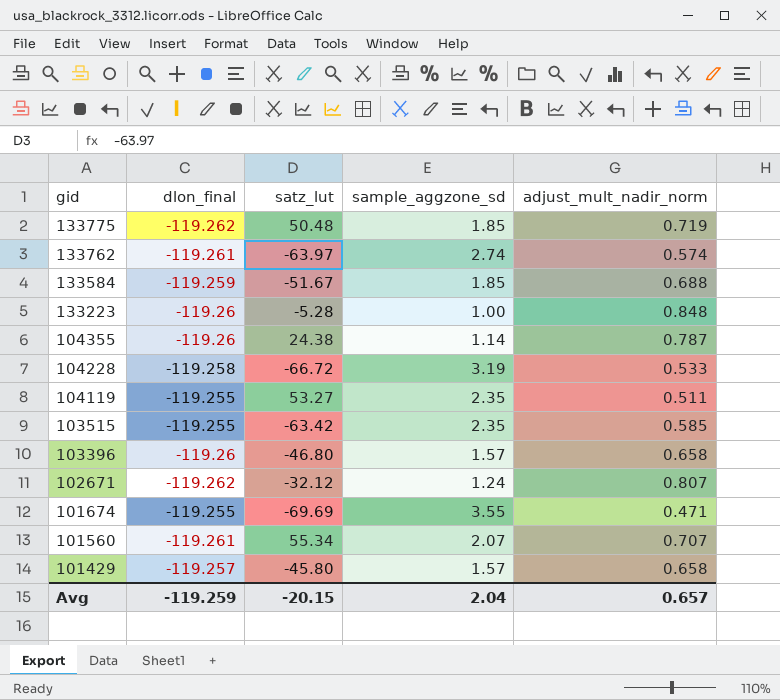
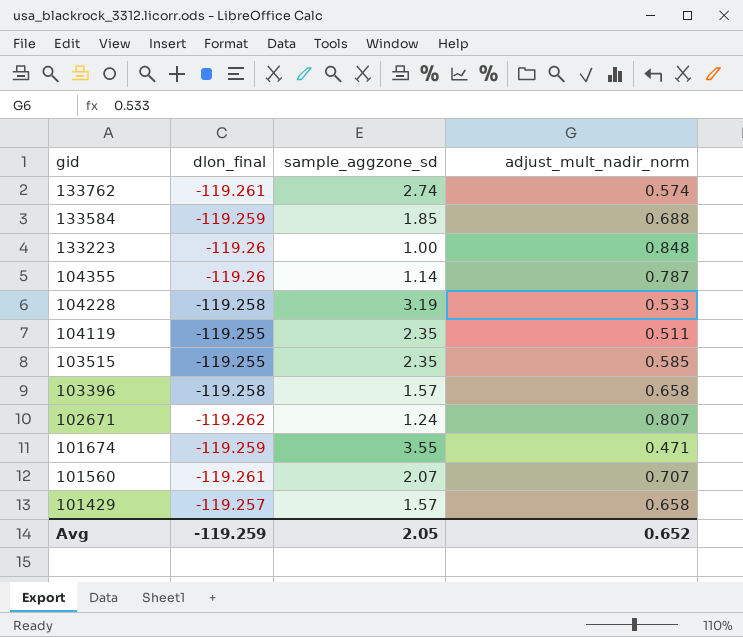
column satz_lut | position: 3 -> none
row 133775: -119.262 | 50.48 | 1.85 | 0.719 -> none
103396 | dlon_final: -119.26 -> -119.258
101674 | dlon_final: -119.255 -> -119.259
Avg | sample_aggzone_sd: 2.04 -> 2.05
Avg | adjust_mult_nadir_norm: 0.657 -> 0.652

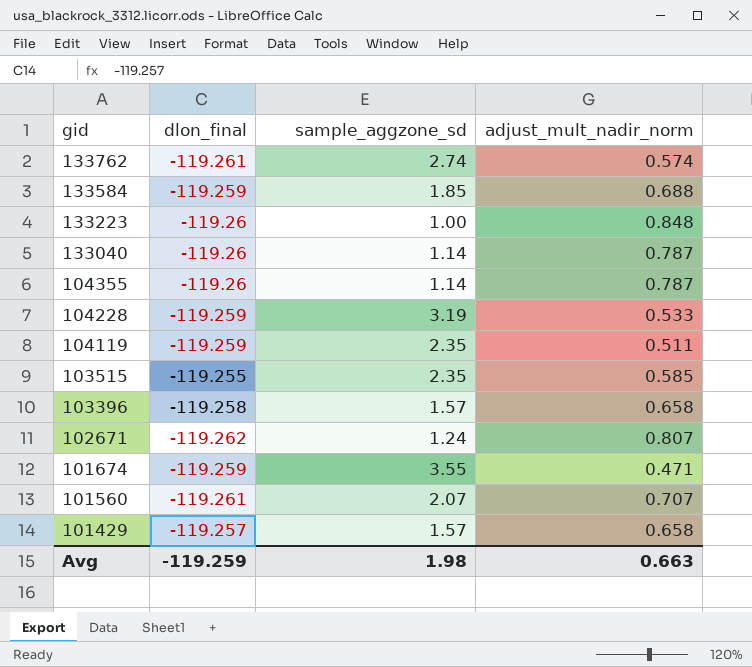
row 133040: none -> -119.26 | 1.14 | 0.787
104228 | dlon_final: -119.258 -> -119.259
104119 | dlon_final: -119.255 -> -119.259
Avg | sample_aggzone_sd: 2.05 -> 1.98
Avg | adjust_mult_nadir_norm: 0.652 -> 0.663

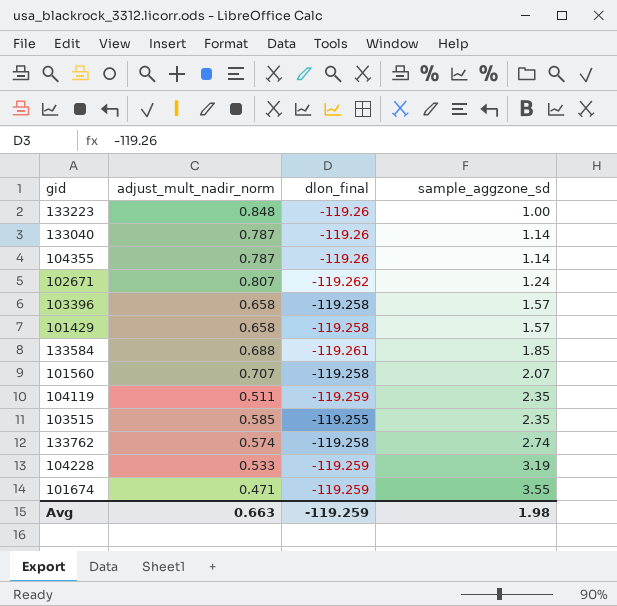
row order: gid descending -> sample_aggzone_sd ascending
column adjust_mult_nadir_norm | position: 4 -> 2
101429 | dlon_final: -119.257 -> -119.258
133584 | dlon_final: -119.259 -> -119.261
101560 | dlon_final: -119.261 -> -119.258
133762 | dlon_final: -119.261 -> -119.258

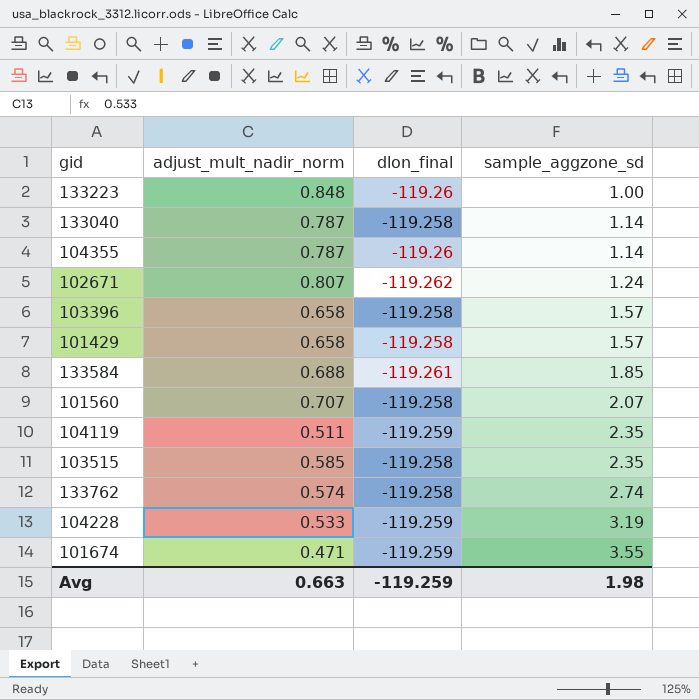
133040 | dlon_final: -119.26 -> -119.258
103515 | dlon_final: -119.255 -> -119.258

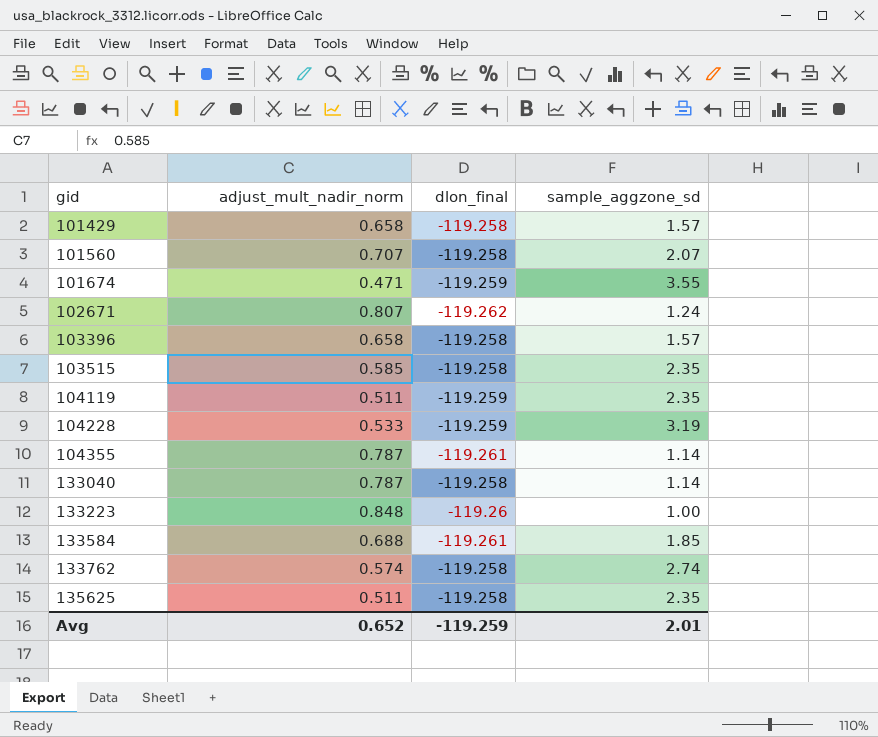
row order: sample_aggzone_sd ascending -> gid ascending
104355 | dlon_final: -119.26 -> -119.261
row 135625: none -> 0.511 | -119.258 | 2.35
Avg | adjust_mult_nadir_norm: 0.663 -> 0.652
Avg | sample_aggzone_sd: 1.98 -> 2.01

